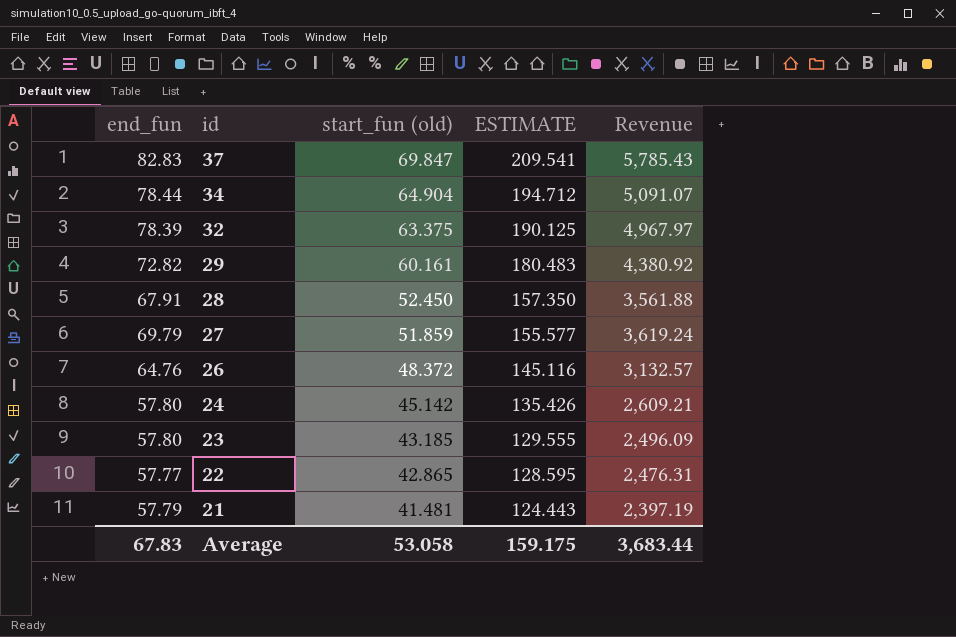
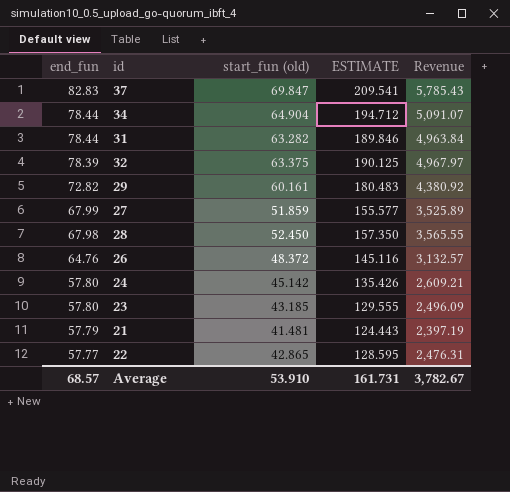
row order: id descending -> end_fun descending
row 31: none -> 78.44 | 63.282 | 189.846 | 4,963.84
27 | end_fun: 69.79 -> 67.99
27 | Revenue: 3,619.24 -> 3,525.89
28 | end_fun: 67.91 -> 67.98
28 | Revenue: 3,561.88 -> 3,565.55
Average | end_fun: 67.83 -> 68.57
Average | start_fun (old): 53.058 -> 53.910
Average | ESTIMATE: 159.175 -> 161.731
Average | Revenue: 3,683.44 -> 3,782.67

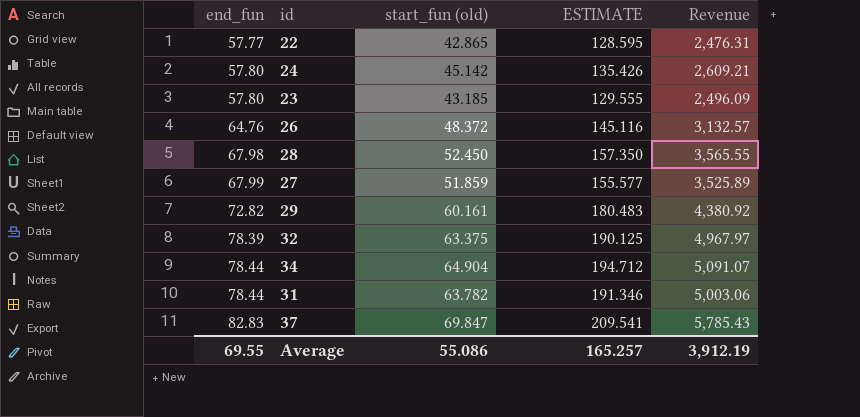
row order: end_fun descending -> end_fun ascending
row 21: 57.79 | 41.481 | 124.443 | 2,397.19 -> none
31 | start_fun (old): 63.282 -> 63.782
31 | ESTIMATE: 189.846 -> 191.346
31 | Revenue: 4,963.84 -> 5,003.06
Average | end_fun: 68.57 -> 69.55
Average | start_fun (old): 53.910 -> 55.086
Average | ESTIMATE: 161.731 -> 165.257
Average | Revenue: 3,782.67 -> 3,912.19

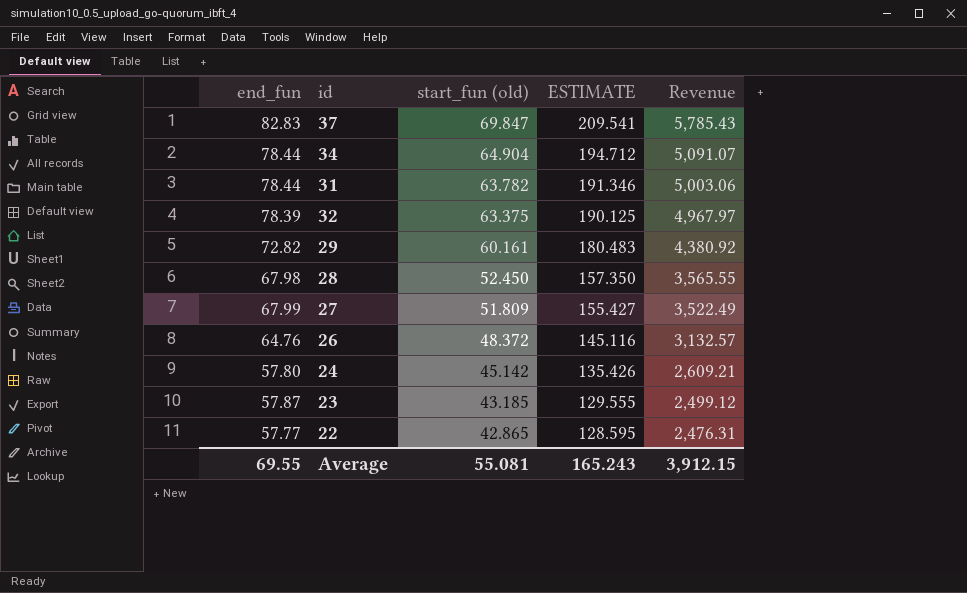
row order: end_fun ascending -> start_fun (old) descending
27 | start_fun (old): 51.859 -> 51.809
27 | ESTIMATE: 155.577 -> 155.427
27 | Revenue: 3,525.89 -> 3,522.49
23 | end_fun: 57.80 -> 57.87
23 | Revenue: 2,496.09 -> 2,499.12
Average | start_fun (old): 55.086 -> 55.081
Average | ESTIMATE: 165.257 -> 165.243
Average | Revenue: 3,912.19 -> 3,912.15

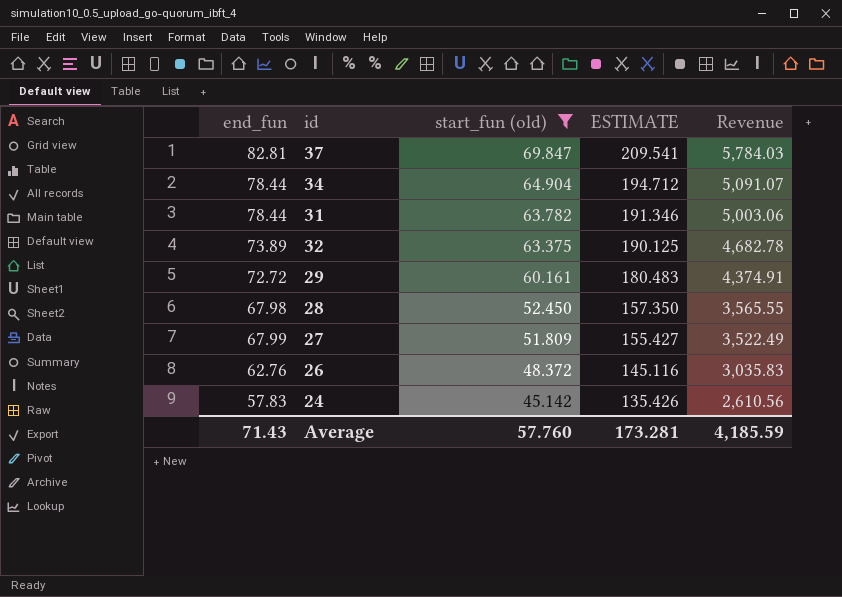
filter: none -> start_fun (old) >= 45.142
37 | end_fun: 82.83 -> 82.81
37 | Revenue: 5,785.43 -> 5,784.03
32 | end_fun: 78.39 -> 73.89
32 | Revenue: 4,967.97 -> 4,682.78
29 | end_fun: 72.82 -> 72.72
29 | Revenue: 4,380.92 -> 4,374.91
26 | end_fun: 64.76 -> 62.76
26 | Revenue: 3,132.57 -> 3,035.83
24 | end_fun: 57.80 -> 57.83
24 | Revenue: 2,609.21 -> 2,610.56
Average | end_fun: 69.55 -> 71.43
Average | start_fun (old): 55.081 -> 57.760
Average | ESTIMATE: 165.243 -> 173.281
Average | Revenue: 3,912.15 -> 4,185.59

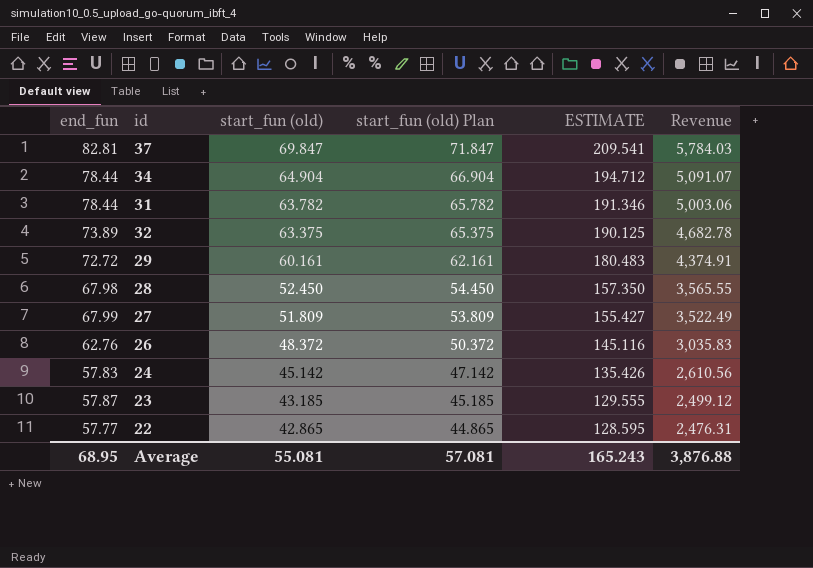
filter: start_fun (old) >= 45.142 -> none
column start_fun (old) Plan | formula: none -> [start_fun (old)] + 2
Average | end_fun: 71.43 -> 68.95
Average | start_fun (old): 57.760 -> 55.081
Average | ESTIMATE: 173.281 -> 165.243
Average | Revenue: 4,185.59 -> 3,876.88

